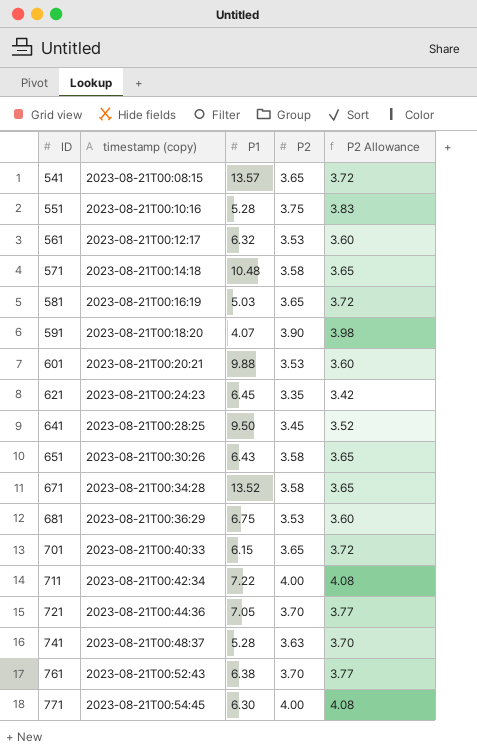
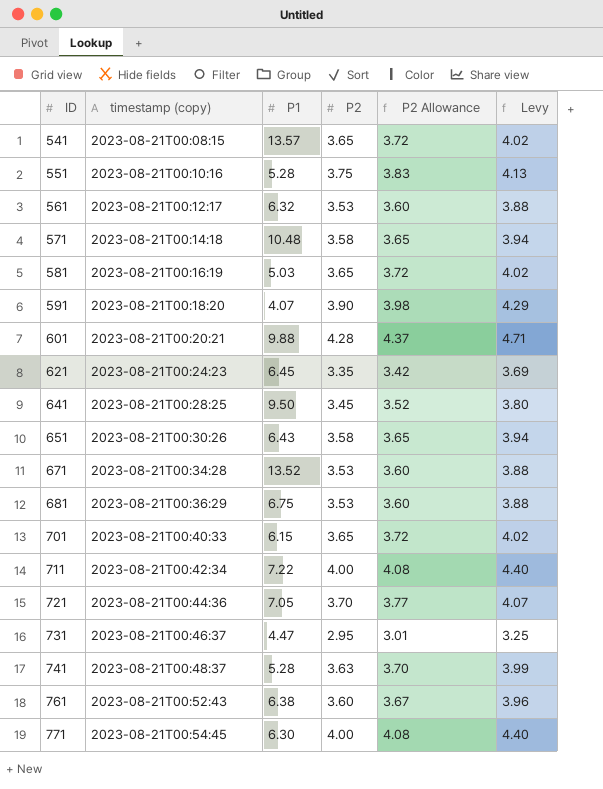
column Levy | formula: none -> [P2] * 1.1
601 | P2: 3.53 -> 4.28
601 | P2 Allowance: 3.60 -> 4.37
671 | P2: 3.58 -> 3.53
671 | P2 Allowance: 3.65 -> 3.60
row 731: none -> 2023-08-21T00:46:37 | 4.47 | 2.95 | 3.01 | 3.25
761 | P2: 3.70 -> 3.60
761 | P2 Allowance: 3.77 -> 3.67

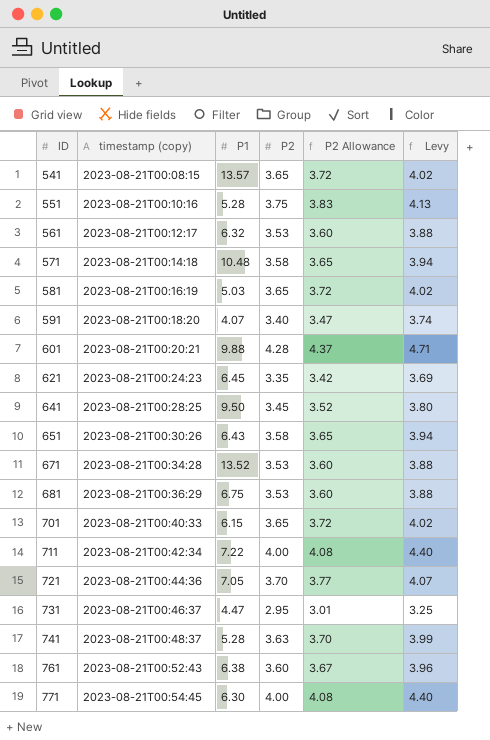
591 | P2: 3.90 -> 3.40
591 | P2 Allowance: 3.98 -> 3.47
591 | Levy: 4.29 -> 3.74

